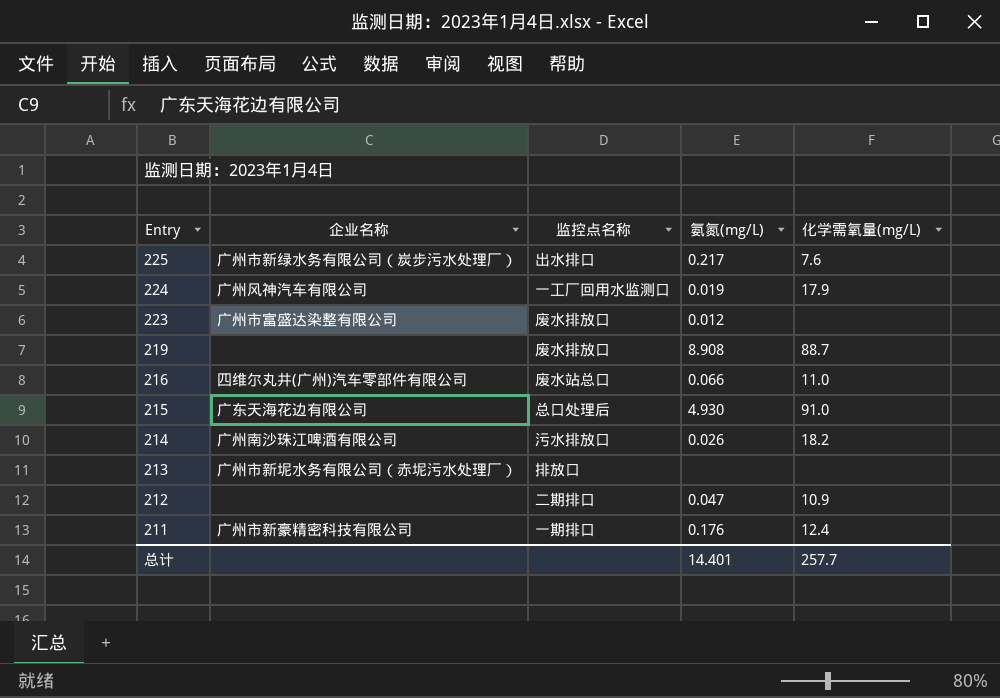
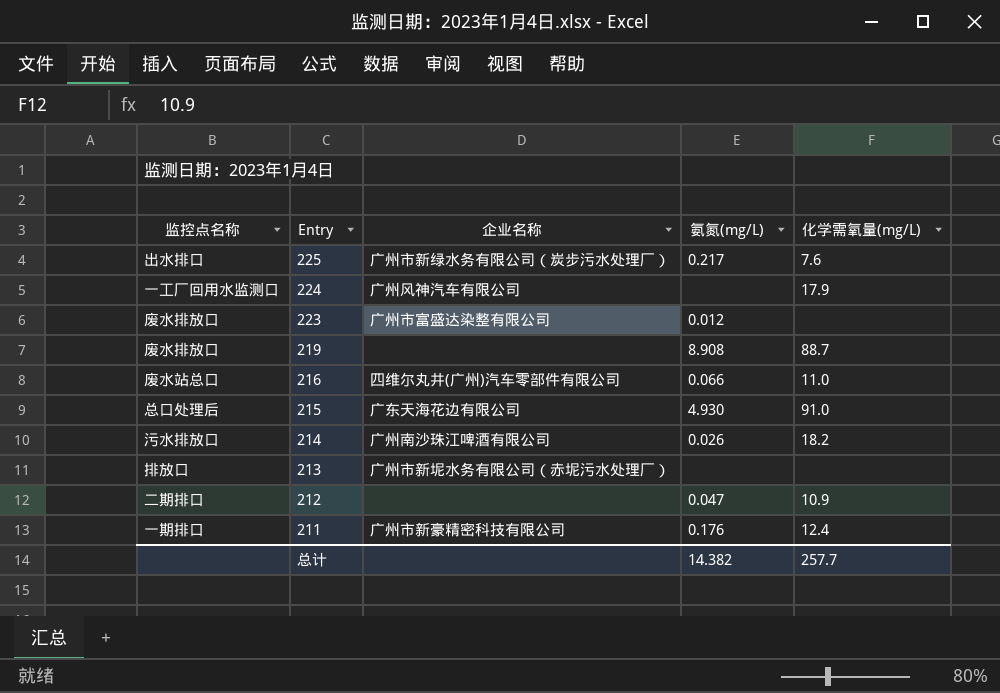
column 监控点名称 | position: 3 -> 1
224 | 氨氮(mg/L): 0.019 -> none
总计 | 氨氮(mg/L): 14.401 -> 14.382

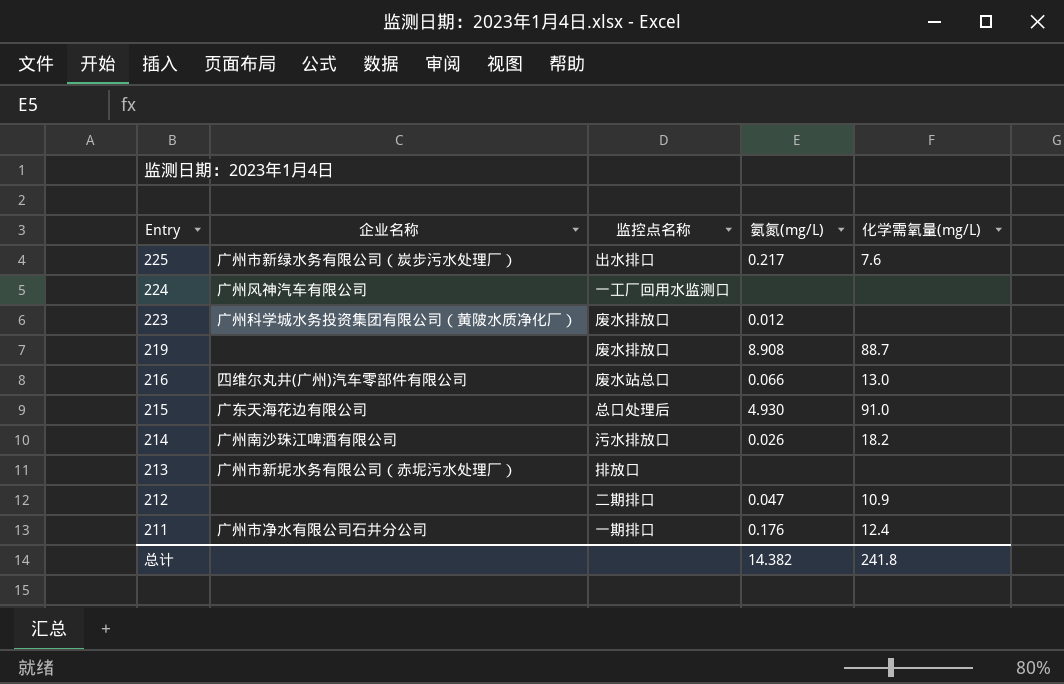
column 监控点名称 | position: 1 -> 3
224 | 化学需氧量(mg/L): 17.9 -> none
223 | 企业名称: 广州市富盛达染整有限公司 -> 广州科学城水务投资集团有限公司（黄陂水质净化厂）
216 | 化学需氧量(mg/L): 11.0 -> 13.0
211 | 企业名称: 广州市新豪精密科技有限公司 -> 广州市净水有限公司石井分公司
总计 | 化学需氧量(mg/L): 257.7 -> 241.8

